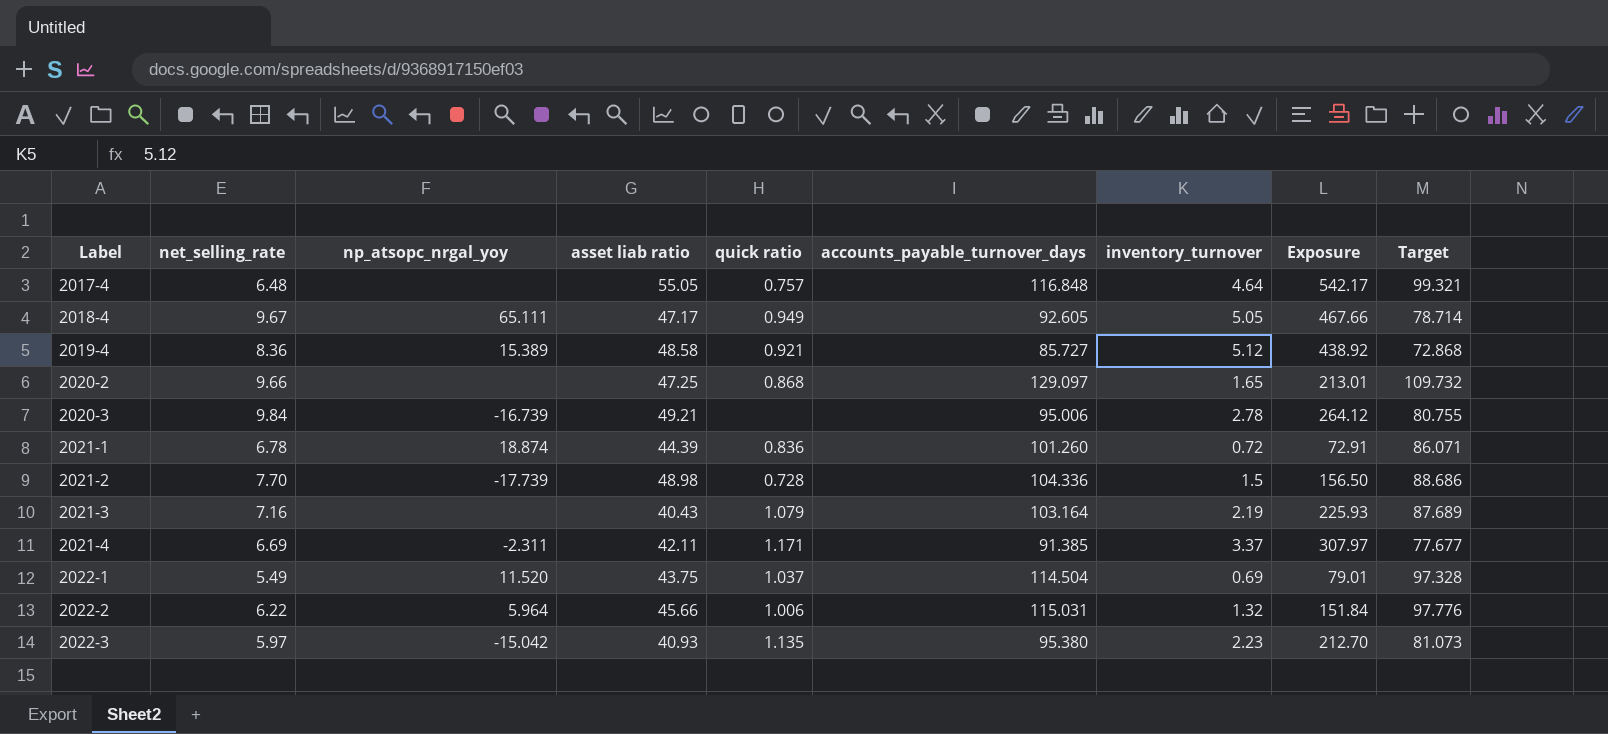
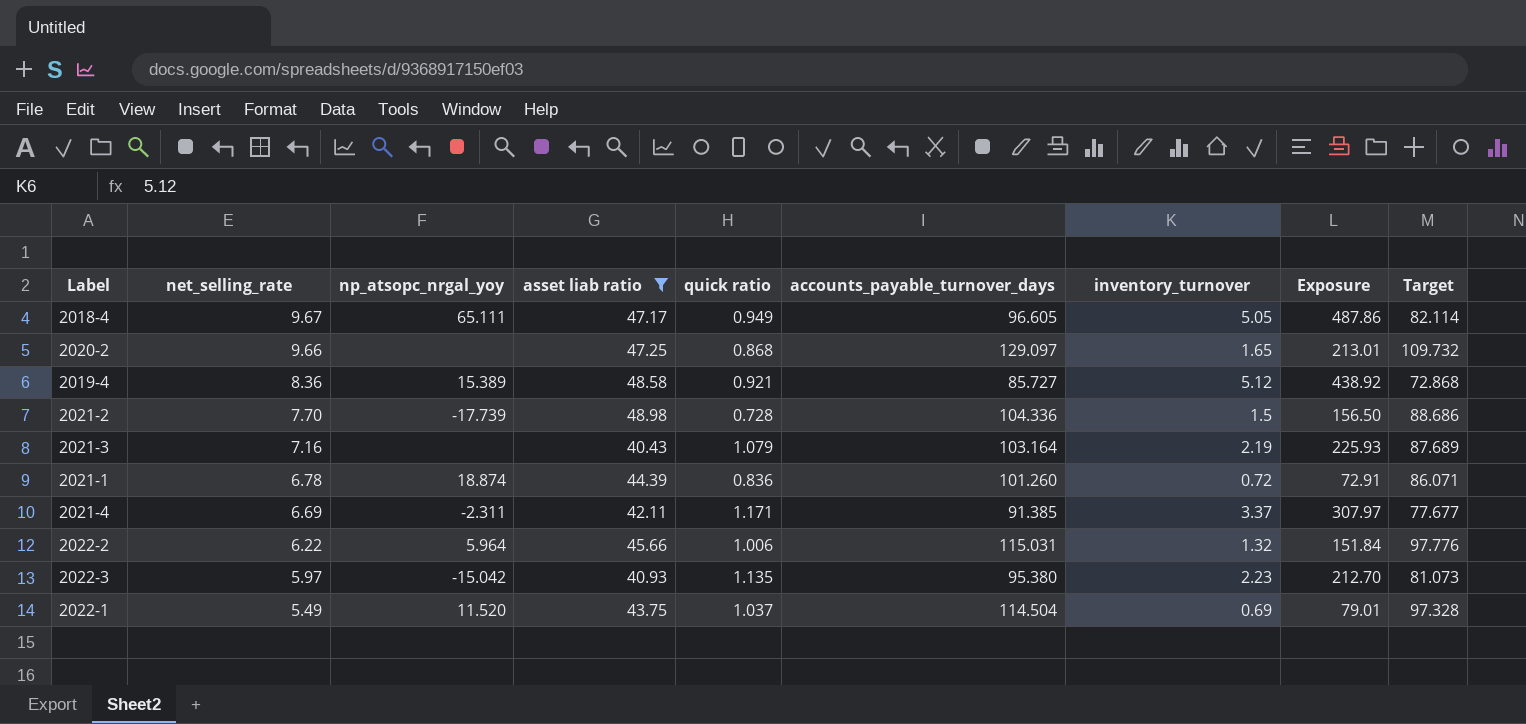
filter: none -> asset liab ratio <= 48.98
row order: Label ascending -> net_selling_rate descending
2018-4 | accounts_payable_turnover_days: 92.605 -> 96.605
2018-4 | Exposure: 467.66 -> 487.86
2018-4 | Target: 78.714 -> 82.114

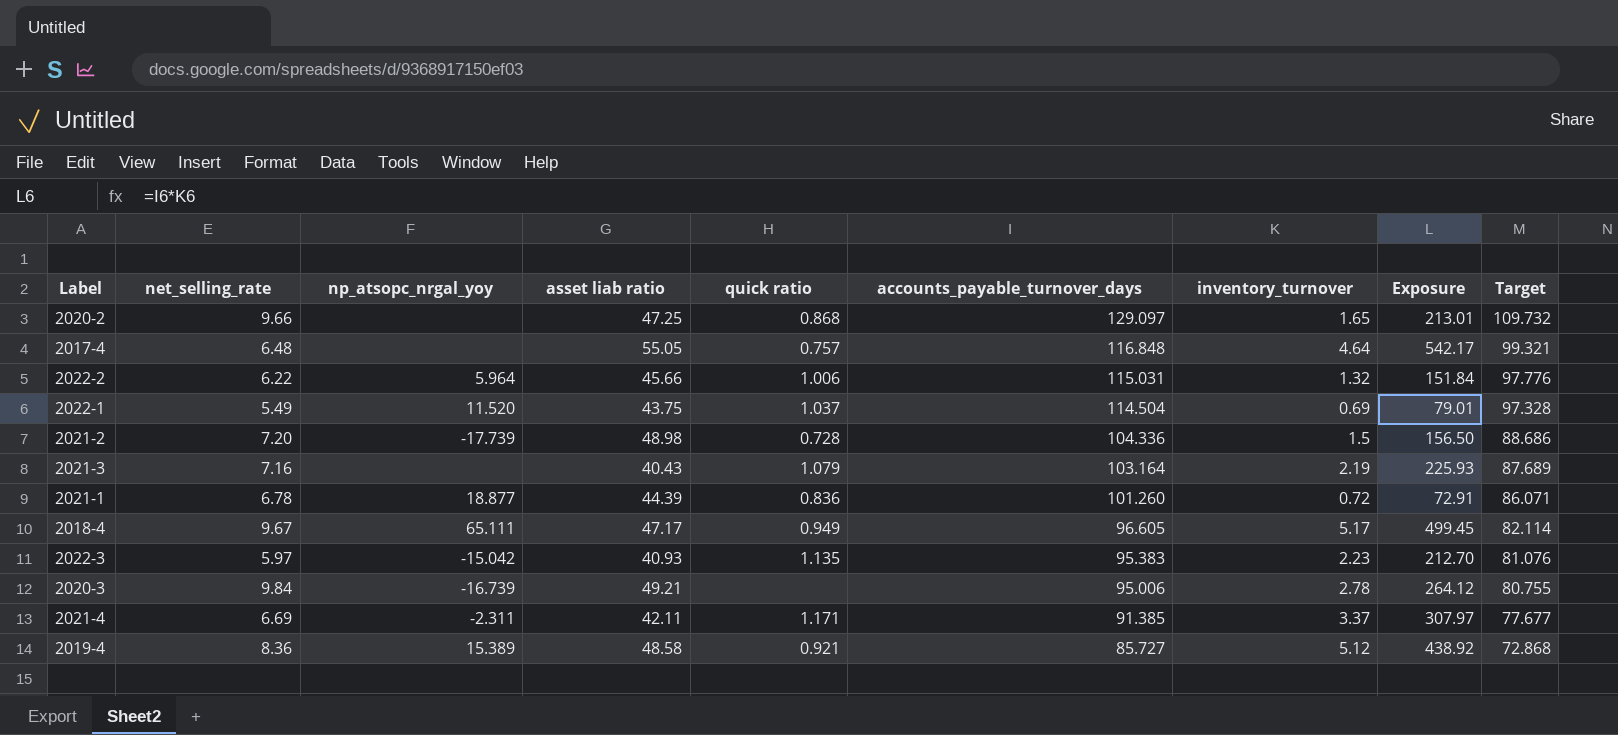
filter: asset liab ratio <= 48.98 -> none
row order: net_selling_rate descending -> accounts_payable_turnover_days descending
2021-2 | net_selling_rate: 7.70 -> 7.20
2021-1 | np_atsopc_nrgal_yoy: 18.874 -> 18.877
2018-4 | inventory_turnover: 5.05 -> 5.17
2018-4 | Exposure: 487.86 -> 499.45
2022-3 | accounts_payable_turnover_days: 95.380 -> 95.383
2022-3 | Target: 81.073 -> 81.076

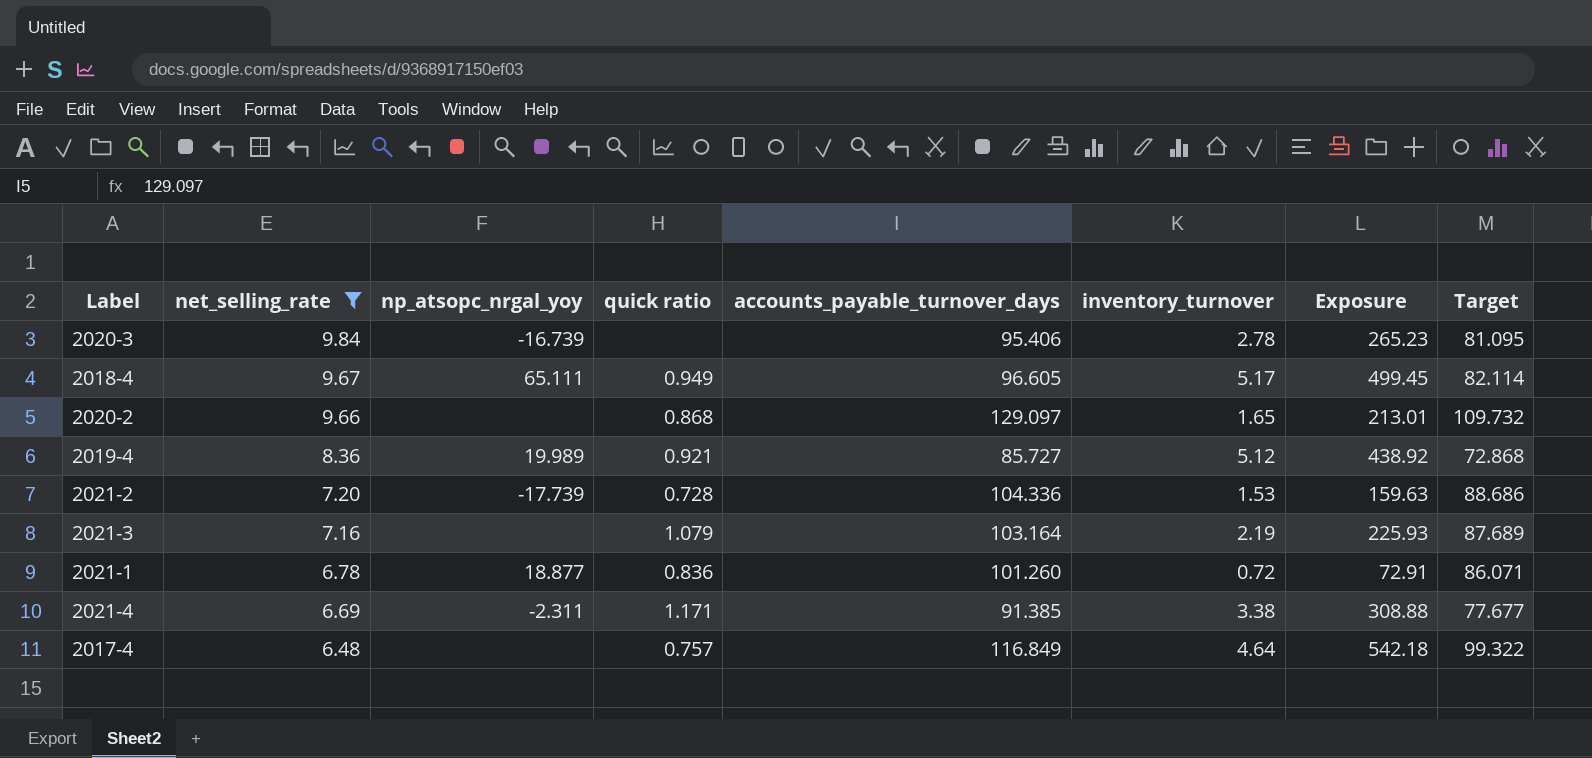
filter: none -> net_selling_rate >= 6.48
row order: accounts_payable_turnover_days descending -> net_selling_rate descending
column asset liab ratio | position: 4 -> none
2020-3 | accounts_payable_turnover_days: 95.006 -> 95.406
2020-3 | Exposure: 264.12 -> 265.23
2020-3 | Target: 80.755 -> 81.095
2019-4 | np_atsopc_nrgal_yoy: 15.389 -> 19.989
2021-2 | inventory_turnover: 1.5 -> 1.53
2021-2 | Exposure: 156.50 -> 159.63
2021-4 | inventory_turnover: 3.37 -> 3.38
2021-4 | Exposure: 307.97 -> 308.88
2017-4 | accounts_payable_turnover_days: 116.848 -> 116.849
2017-4 | Exposure: 542.17 -> 542.18
2017-4 | Target: 99.321 -> 99.322

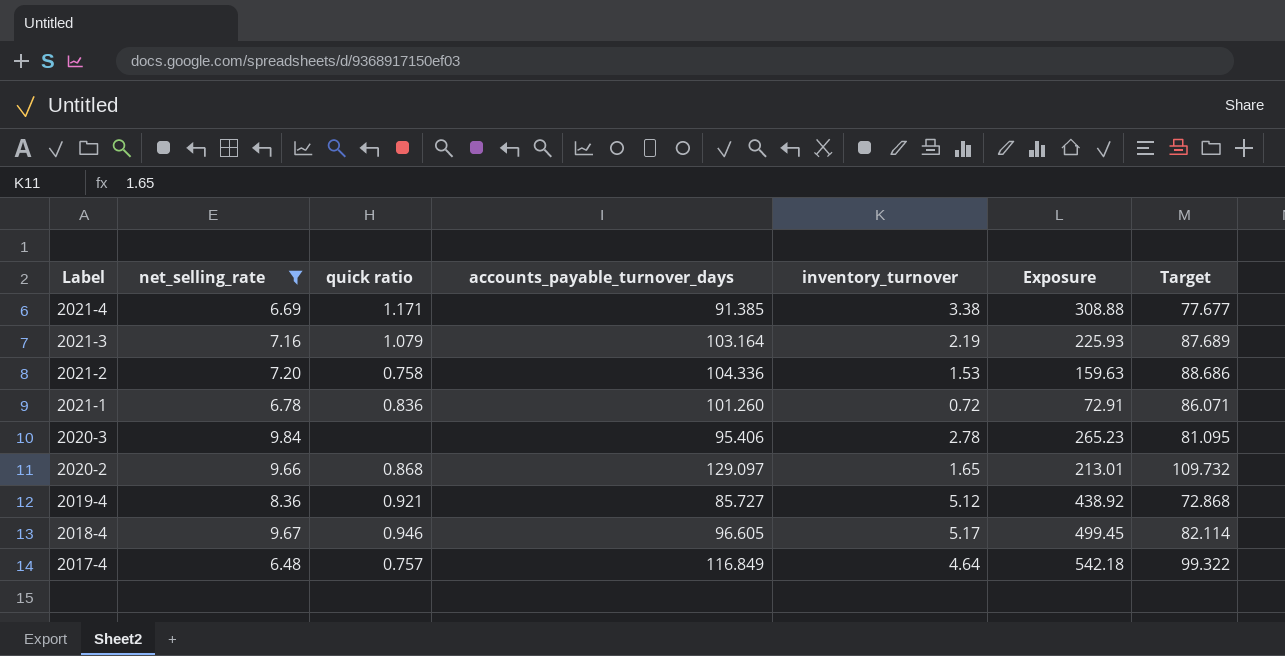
row order: net_selling_rate descending -> Label descending
column np_atsopc_nrgal_yoy | position: 3 -> none
2021-2 | quick ratio: 0.728 -> 0.758
2018-4 | quick ratio: 0.949 -> 0.946

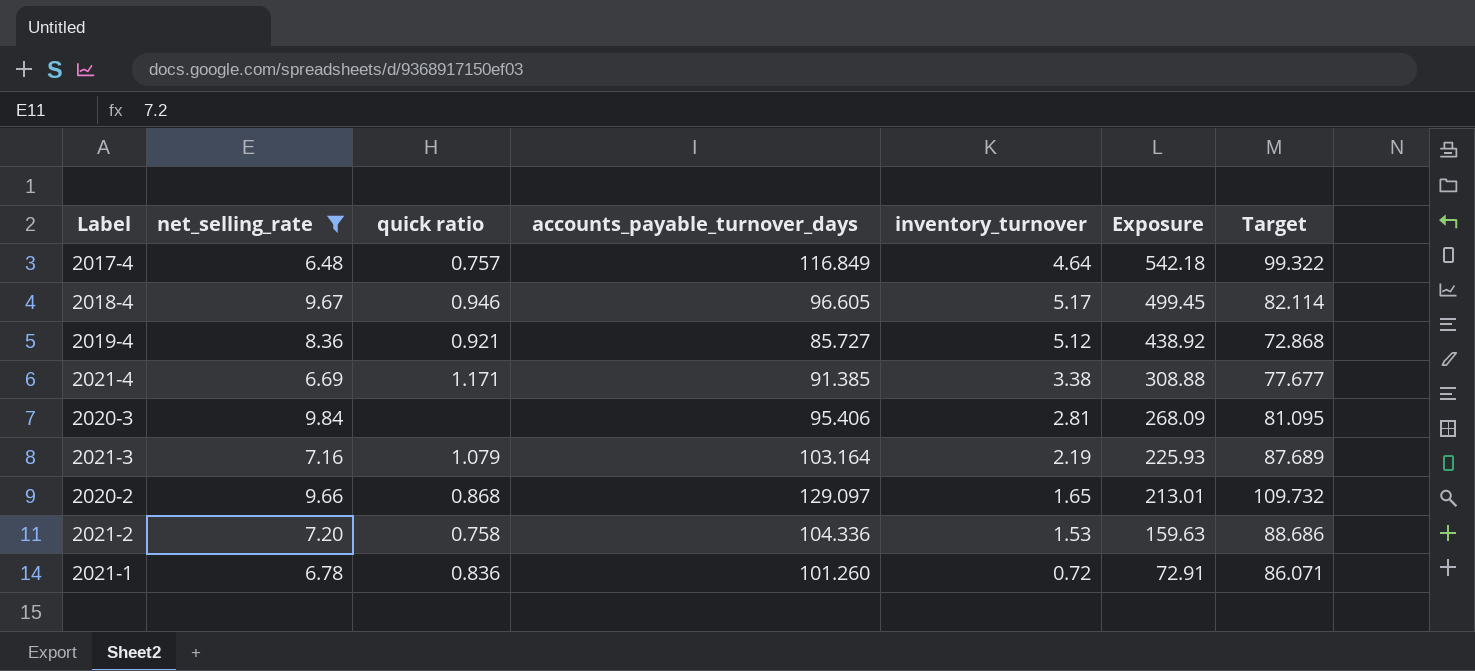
row order: Label descending -> Exposure descending
2020-3 | inventory_turnover: 2.78 -> 2.81
2020-3 | Exposure: 265.23 -> 268.09

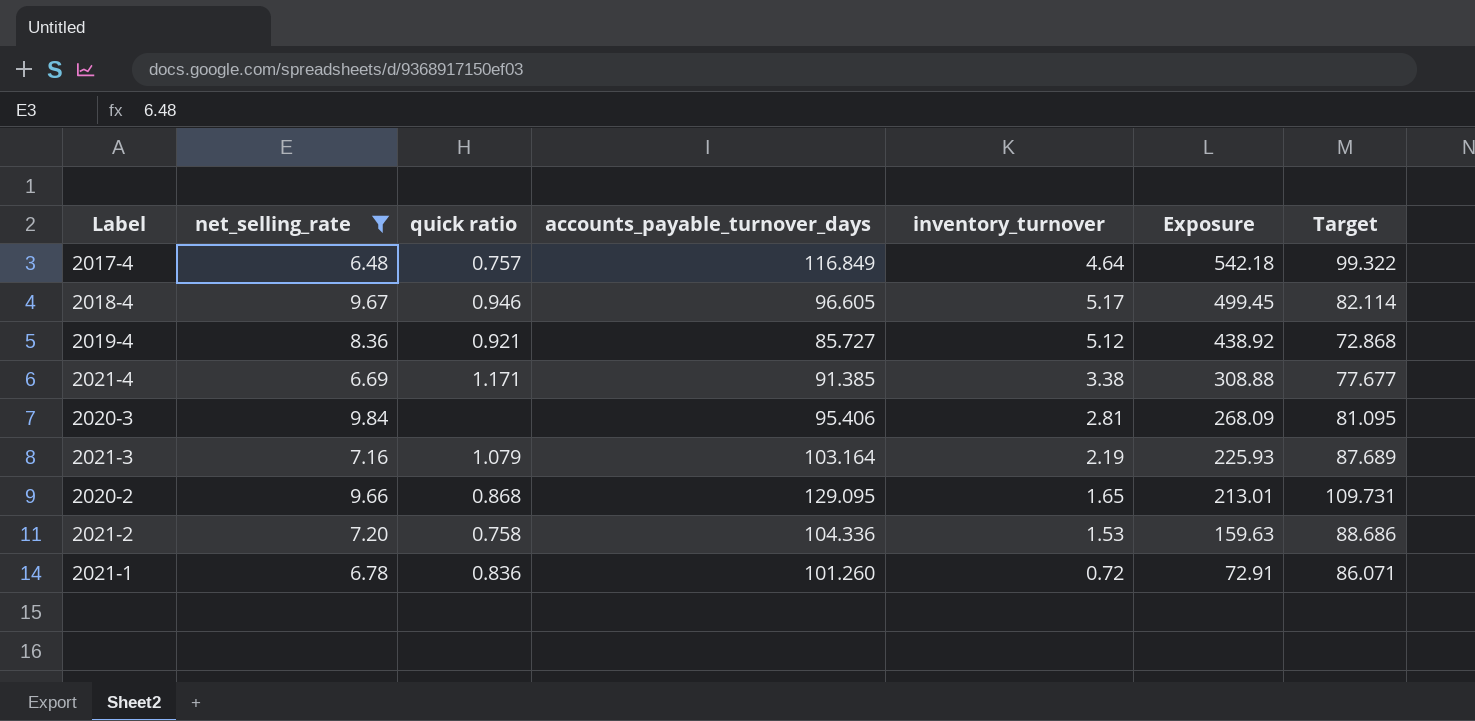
2020-2 | accounts_payable_turnover_days: 129.097 -> 129.095
2020-2 | Target: 109.732 -> 109.731

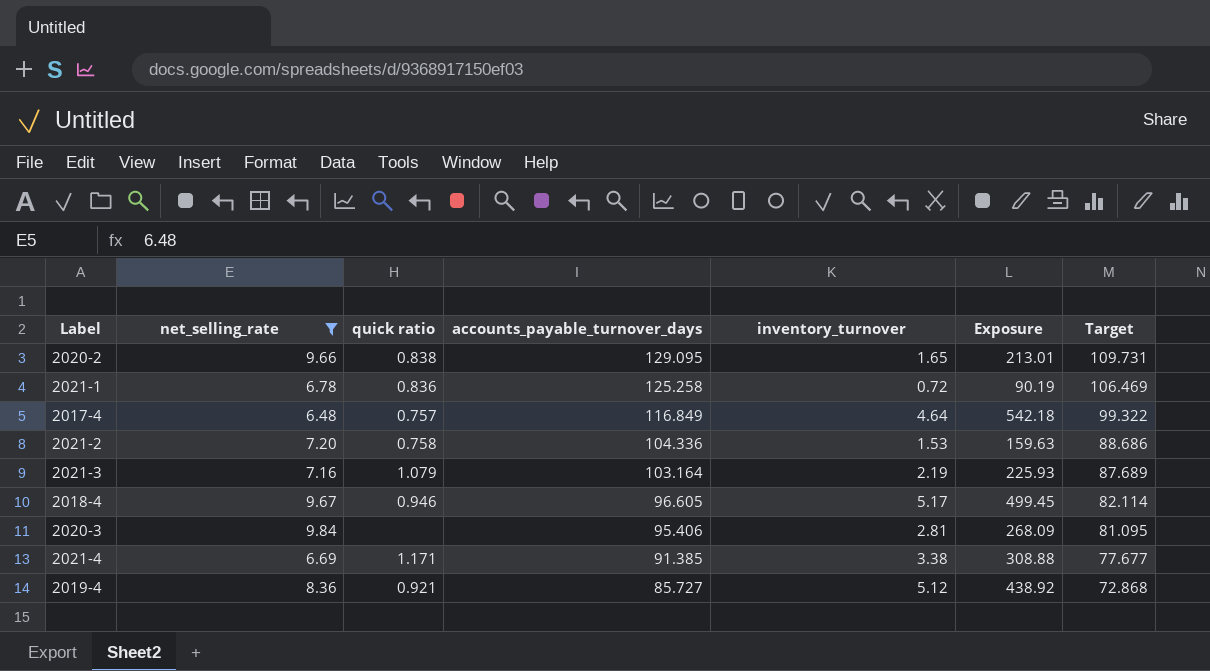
row order: Exposure descending -> accounts_payable_turnover_days descending
2020-2 | quick ratio: 0.868 -> 0.838
2021-1 | accounts_payable_turnover_days: 101.260 -> 125.258
2021-1 | Exposure: 72.91 -> 90.19
2021-1 | Target: 86.071 -> 106.469

